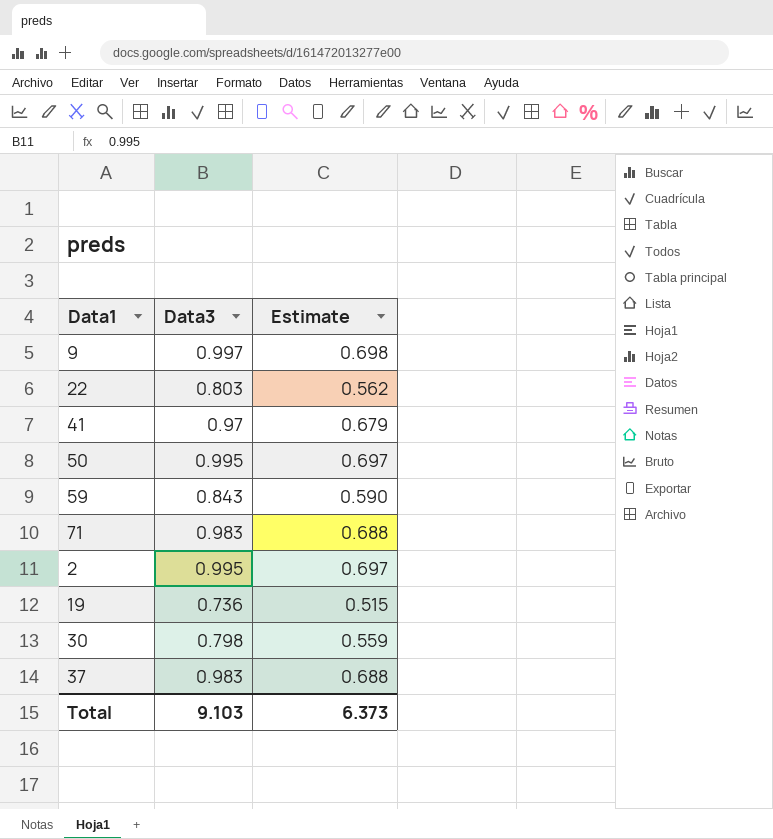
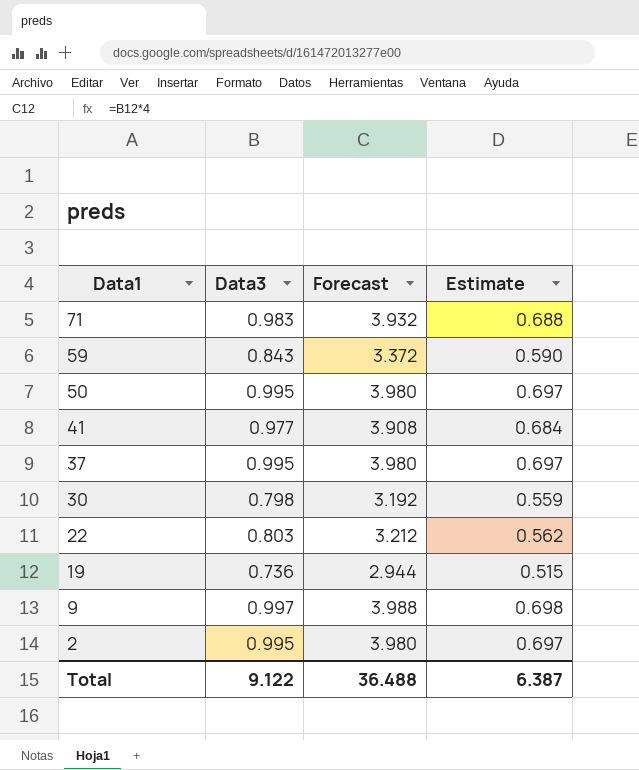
row order: none -> Data1 descending
column Forecast | formula: none -> [Data3] * 4
41 | Data3: 0.97 -> 0.977
41 | Estimate: 0.679 -> 0.684
37 | Data3: 0.983 -> 0.995
37 | Estimate: 0.688 -> 0.697
Total | Data3: 9.103 -> 9.122
Total | Estimate: 6.373 -> 6.387

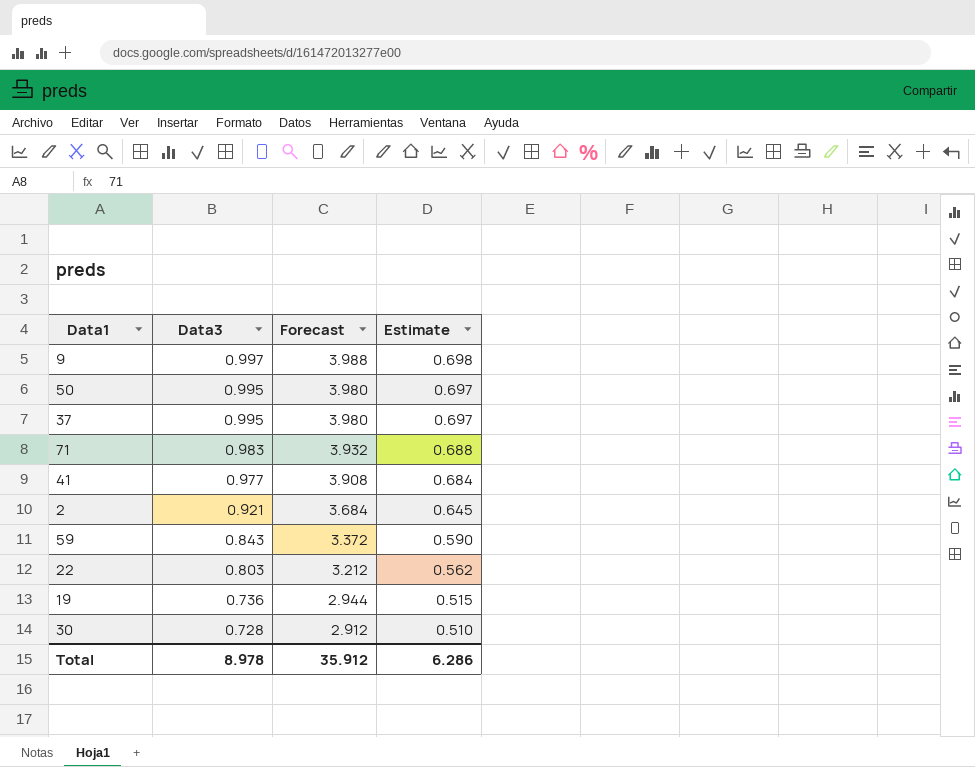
row order: Data1 descending -> Data3 descending
2 | Data3: 0.995 -> 0.921
2 | Forecast: 3.980 -> 3.684
2 | Estimate: 0.697 -> 0.645
30 | Data3: 0.798 -> 0.728
30 | Forecast: 3.192 -> 2.912
30 | Estimate: 0.559 -> 0.510
Total | Data3: 9.122 -> 8.978
Total | Forecast: 36.488 -> 35.912
Total | Estimate: 6.387 -> 6.286

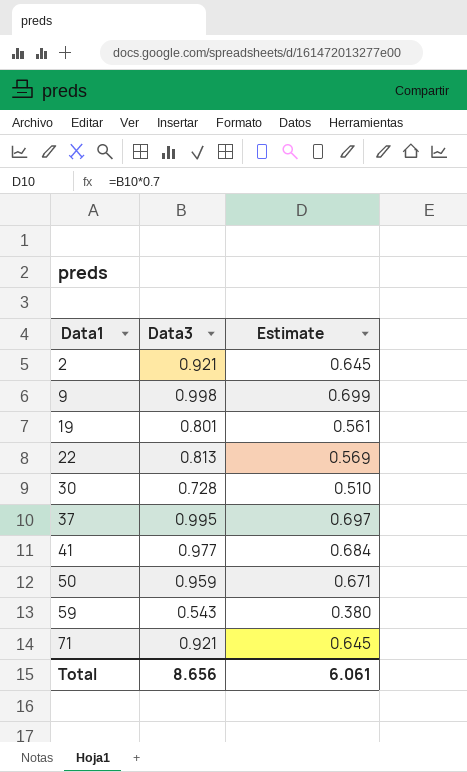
row order: Data3 descending -> Data1 ascending
column Forecast | formula: [Data3] * 4 -> none
9 | Data3: 0.997 -> 0.998
9 | Estimate: 0.698 -> 0.699
19 | Data3: 0.736 -> 0.801
19 | Estimate: 0.515 -> 0.561
22 | Data3: 0.803 -> 0.813
22 | Estimate: 0.562 -> 0.569
50 | Data3: 0.995 -> 0.959
50 | Estimate: 0.697 -> 0.671
59 | Data3: 0.843 -> 0.543
59 | Estimate: 0.590 -> 0.380
71 | Data3: 0.983 -> 0.921
71 | Estimate: 0.688 -> 0.645
Total | Data3: 8.978 -> 8.656
Total | Estimate: 6.286 -> 6.061

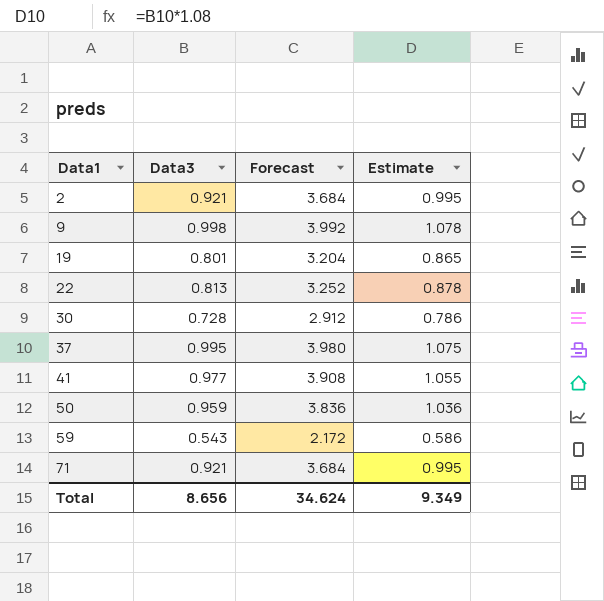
column Forecast | formula: none -> [Data3] * 4
column Estimate | formula: [Data3] * 0.7 -> [Data3] * 1.08
Total | Estimate: 6.061 -> 9.349

